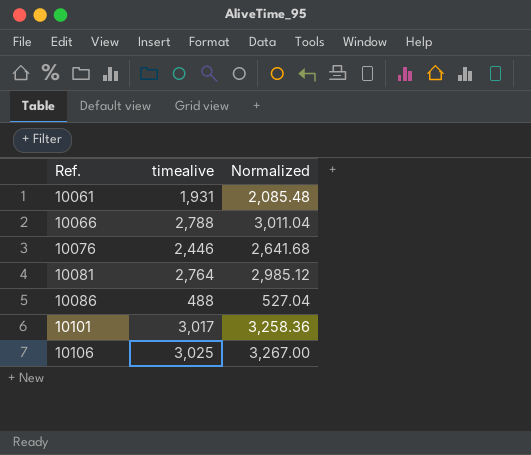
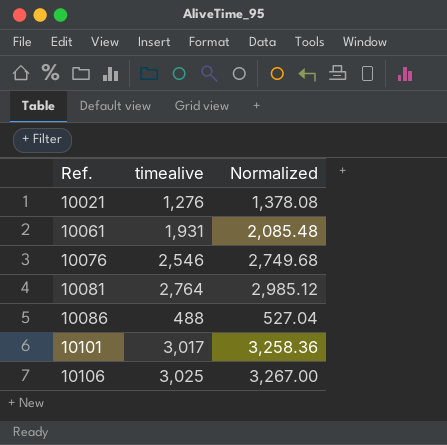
row 10066: 2,788 | 3,011.04 -> none
row 10021: none -> 1,276 | 1,378.08
10076 | timealive: 2,446 -> 2,546
10076 | Normalized: 2,641.68 -> 2,749.68

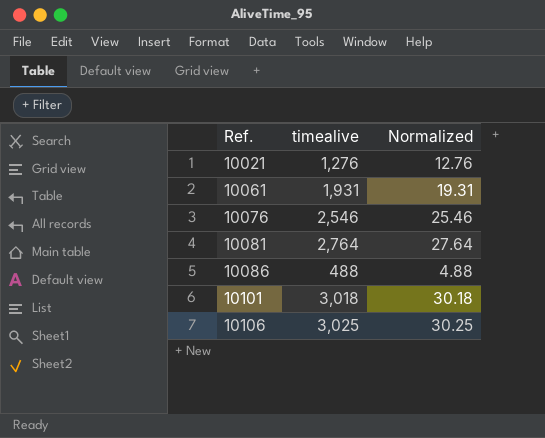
column Normalized | formula: [timealive] * 1.08 -> [timealive] * 0.01
10101 | timealive: 3,017 -> 3,018

